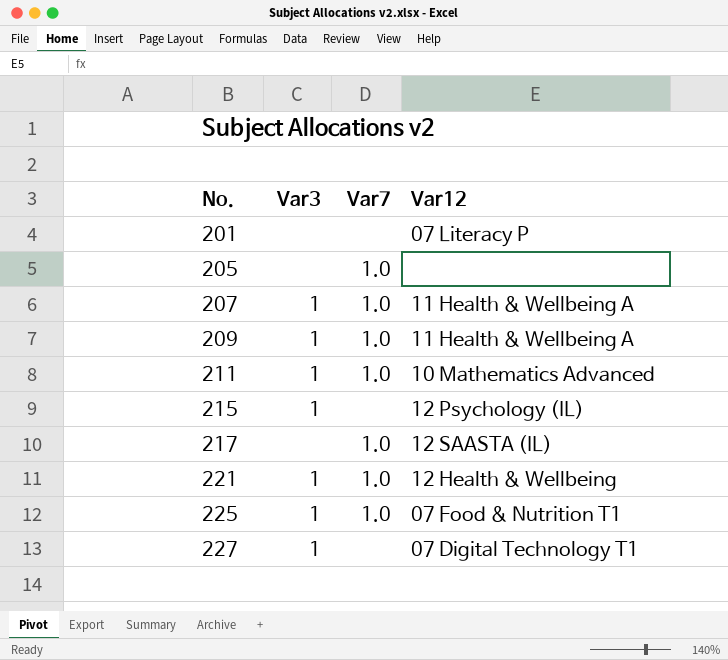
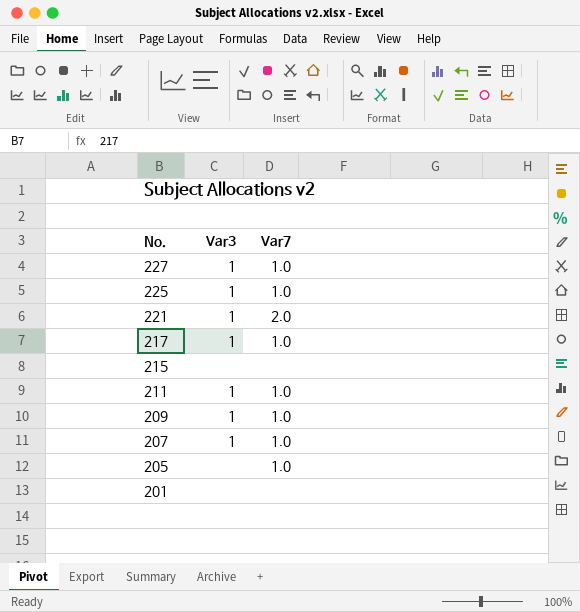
row order: No. ascending -> No. descending
column Var12 | position: 4 -> none
227 | Var7: none -> 1.0
221 | Var7: 1.0 -> 2.0
217 | Var3: none -> 1
215 | Var3: 1 -> none

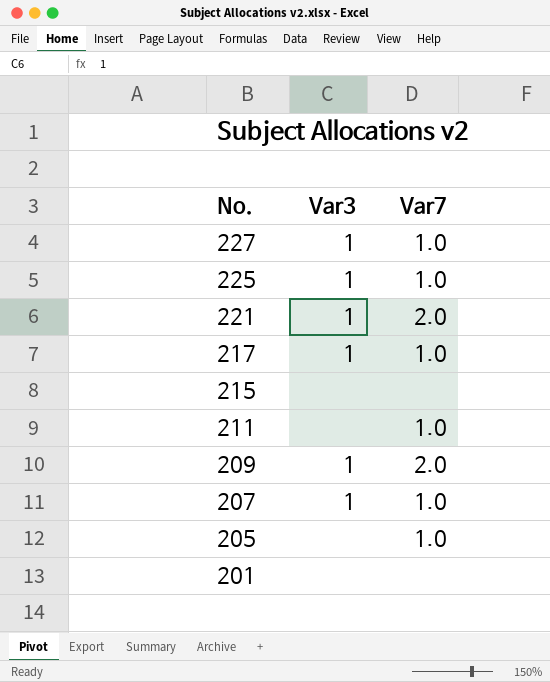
211 | Var3: 1 -> none
209 | Var7: 1.0 -> 2.0

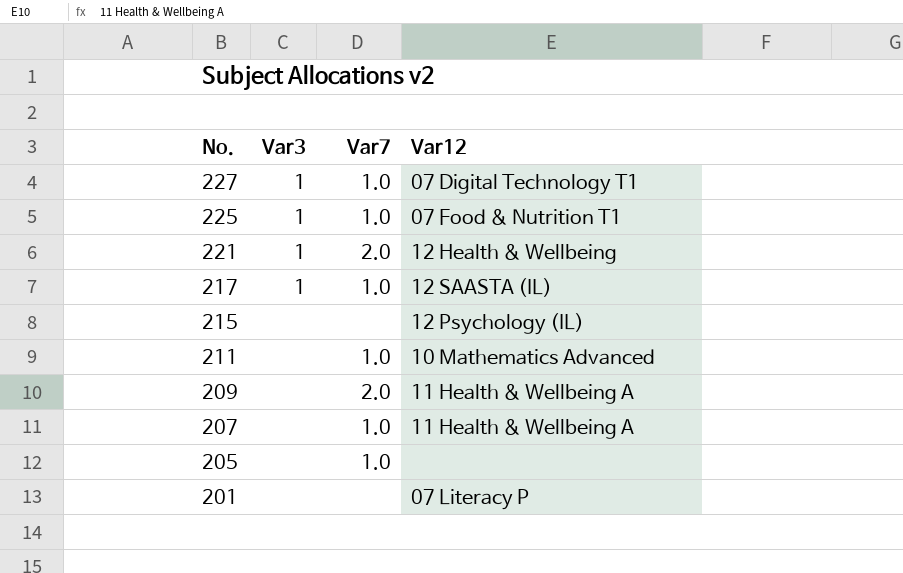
column Var12 | position: none -> 4
209 | Var3: 1 -> none
207 | Var3: 1 -> none

